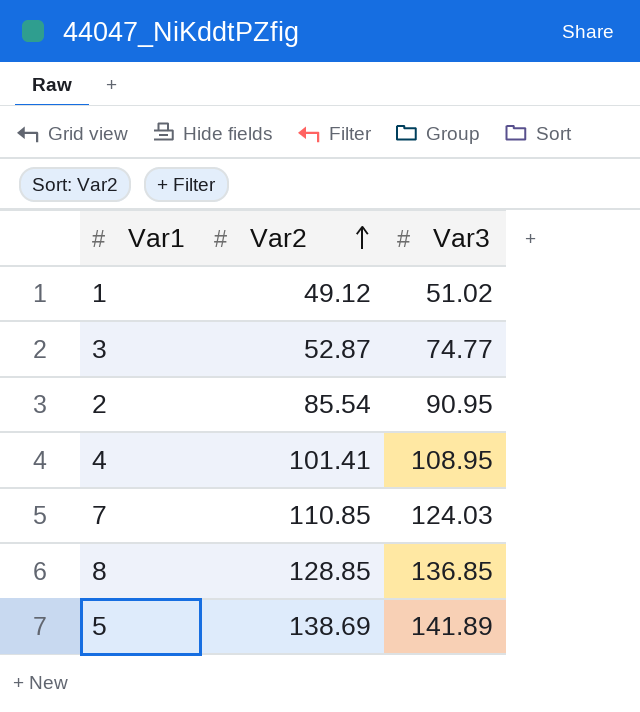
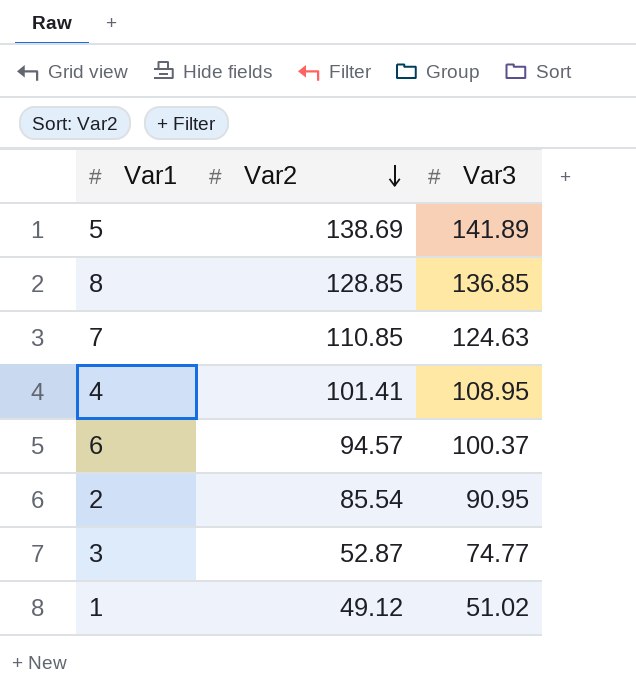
row order: Var2 ascending -> Var2 descending
7 | Var3: 124.03 -> 124.63
row 6: none -> 94.57 | 100.37

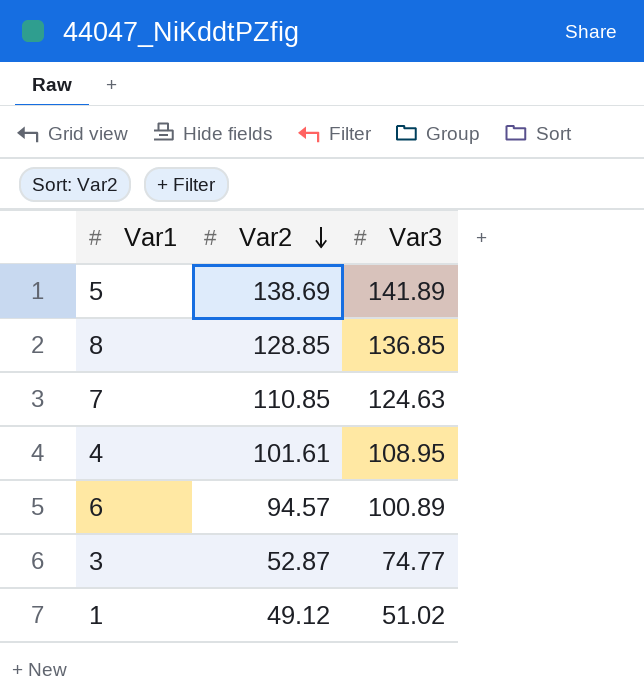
row 2: 85.54 | 90.95 -> none
4 | Var2: 101.41 -> 101.61
6 | Var3: 100.37 -> 100.89

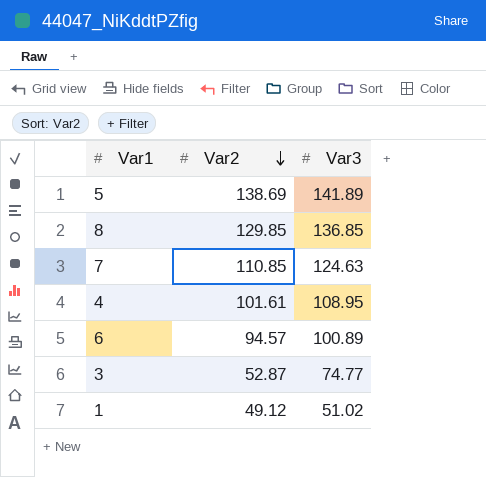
8 | Var2: 128.85 -> 129.85

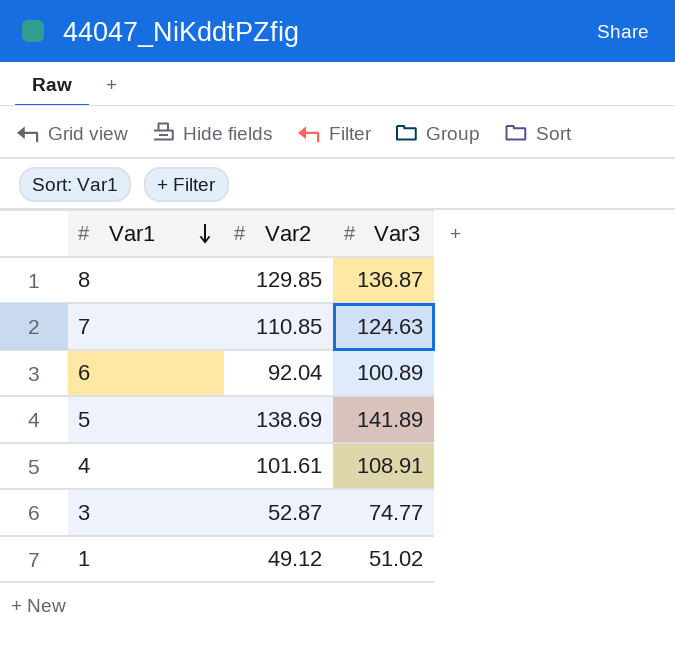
row order: Var2 descending -> Var1 descending
8 | Var3: 136.85 -> 136.87
6 | Var2: 94.57 -> 92.04
4 | Var3: 108.95 -> 108.91

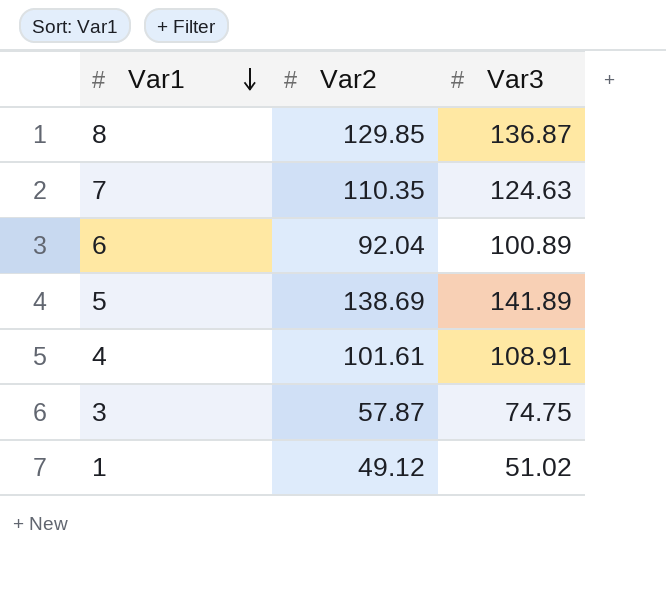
7 | Var2: 110.85 -> 110.35
3 | Var2: 52.87 -> 57.87
3 | Var3: 74.77 -> 74.75

